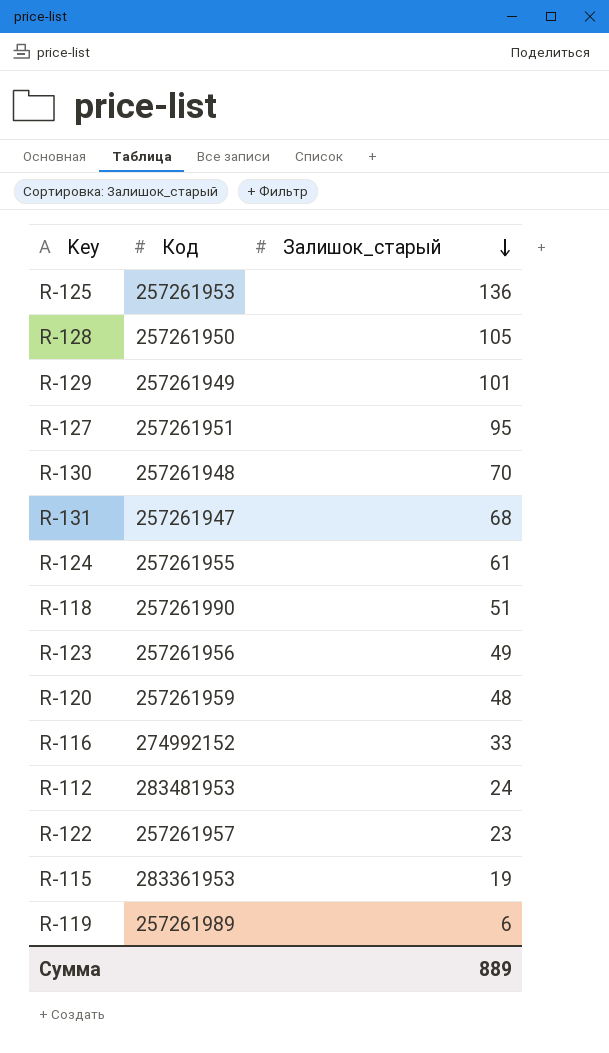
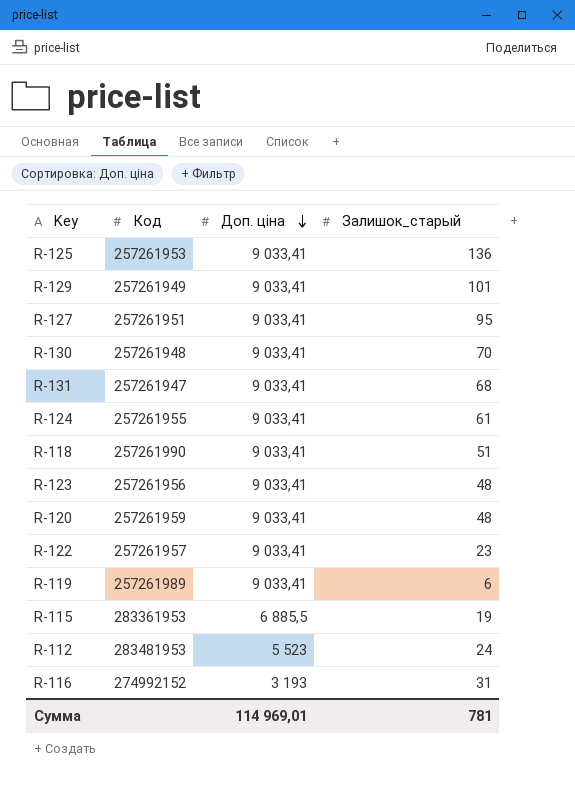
row order: Залишок_старый descending -> Доп. ціна descending
column Доп. ціна | position: none -> 3
row R-128: 257261950 | 105 -> none
R-123 | Залишок_старый: 49 -> 48
R-116 | Залишок_старый: 33 -> 31
Сумма | Залишок_старый: 889 -> 781

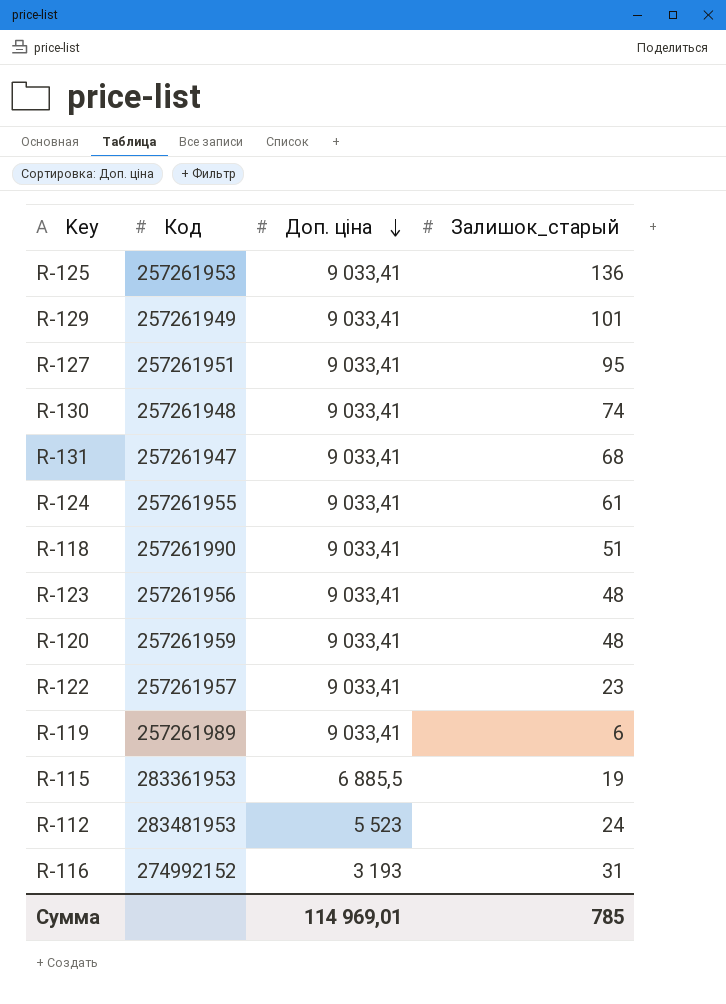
R-130 | Залишок_старый: 70 -> 74
Сумма | Залишок_старый: 781 -> 785

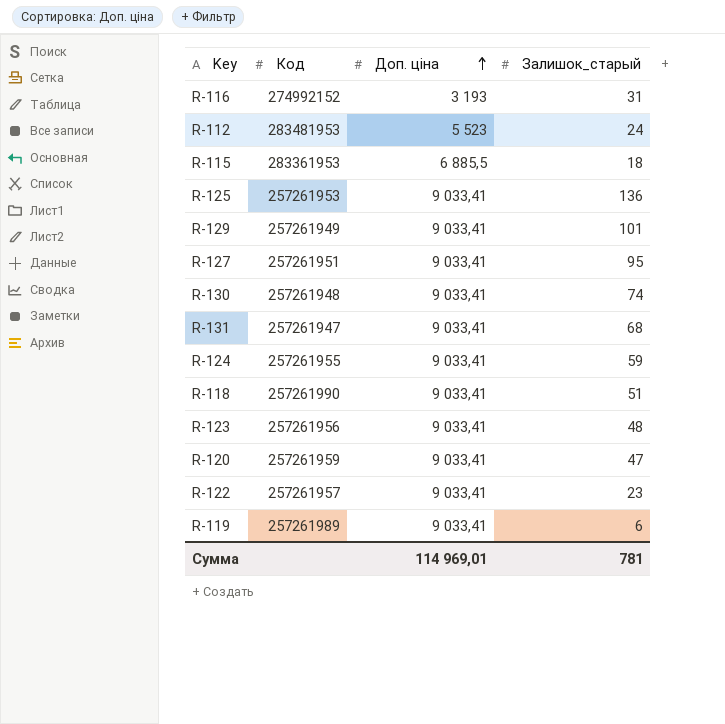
row order: Доп. ціна descending -> Доп. ціна ascending
R-115 | Залишок_старый: 19 -> 18
R-124 | Залишок_старый: 61 -> 59
R-120 | Залишок_старый: 48 -> 47
Сумма | Залишок_старый: 785 -> 781

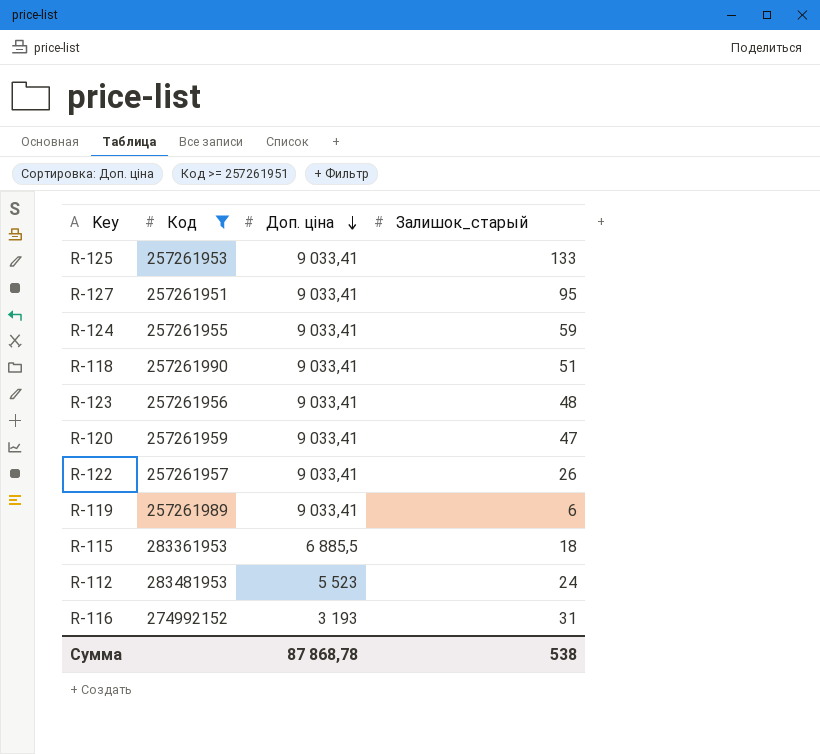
filter: none -> Код >= 257261951
row order: Доп. ціна ascending -> Доп. ціна descending
R-125 | Залишок_старый: 136 -> 133
R-122 | Залишок_старый: 23 -> 26
Сумма | Доп. ціна: 114 969,01 -> 87 868,78
Сумма | Залишок_старый: 781 -> 538

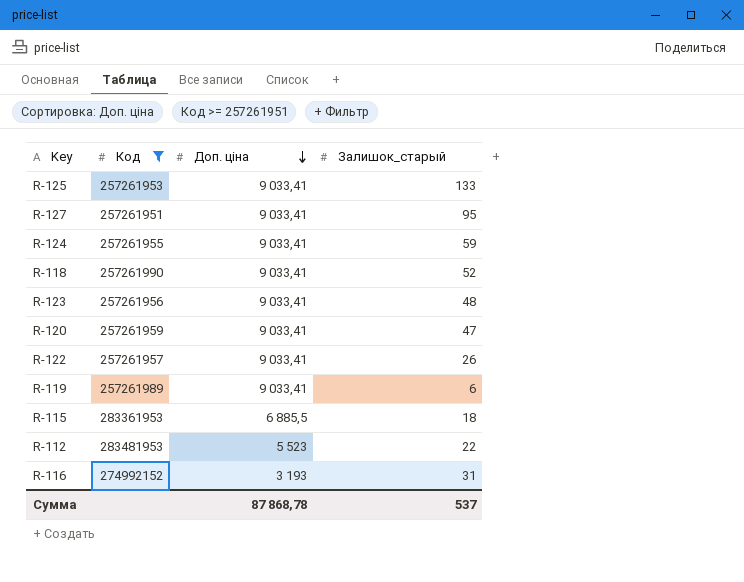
R-118 | Залишок_старый: 51 -> 52
R-112 | Залишок_старый: 24 -> 22
Сумма | Залишок_старый: 538 -> 537

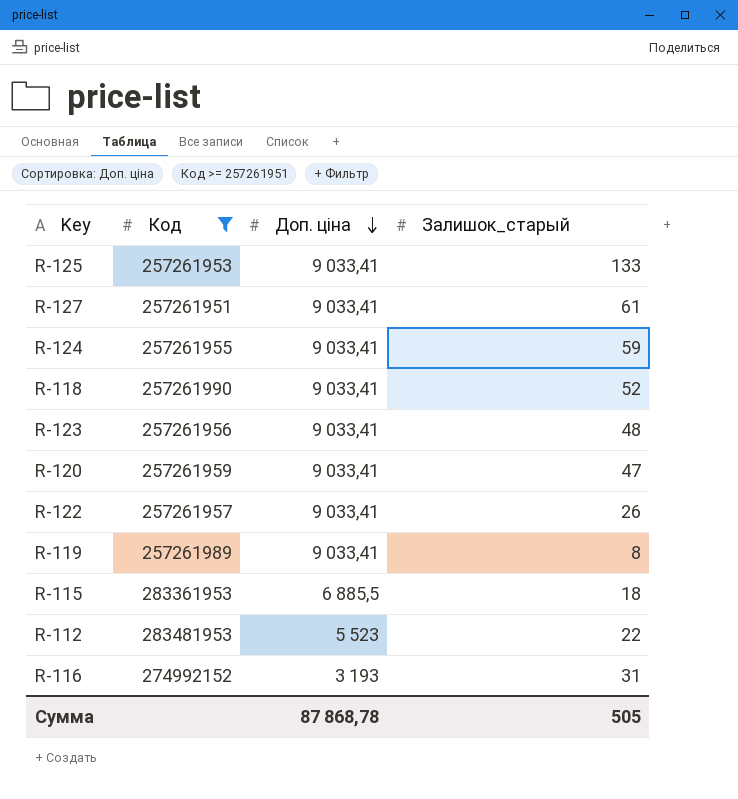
R-127 | Залишок_старый: 95 -> 61
R-119 | Залишок_старый: 6 -> 8
Сумма | Залишок_старый: 537 -> 505

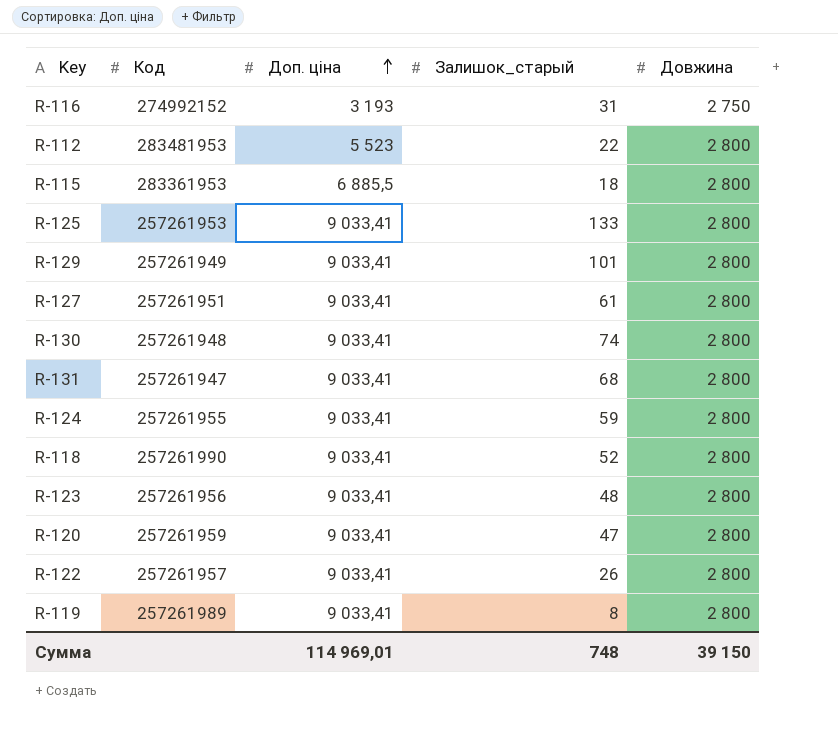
filter: Код >= 257261951 -> none
row order: Доп. ціна descending -> Доп. ціна ascending
column Довжина | position: none -> 5
Сумма | Доп. ціна: 87 868,78 -> 114 969,01
Сумма | Залишок_старый: 505 -> 748

